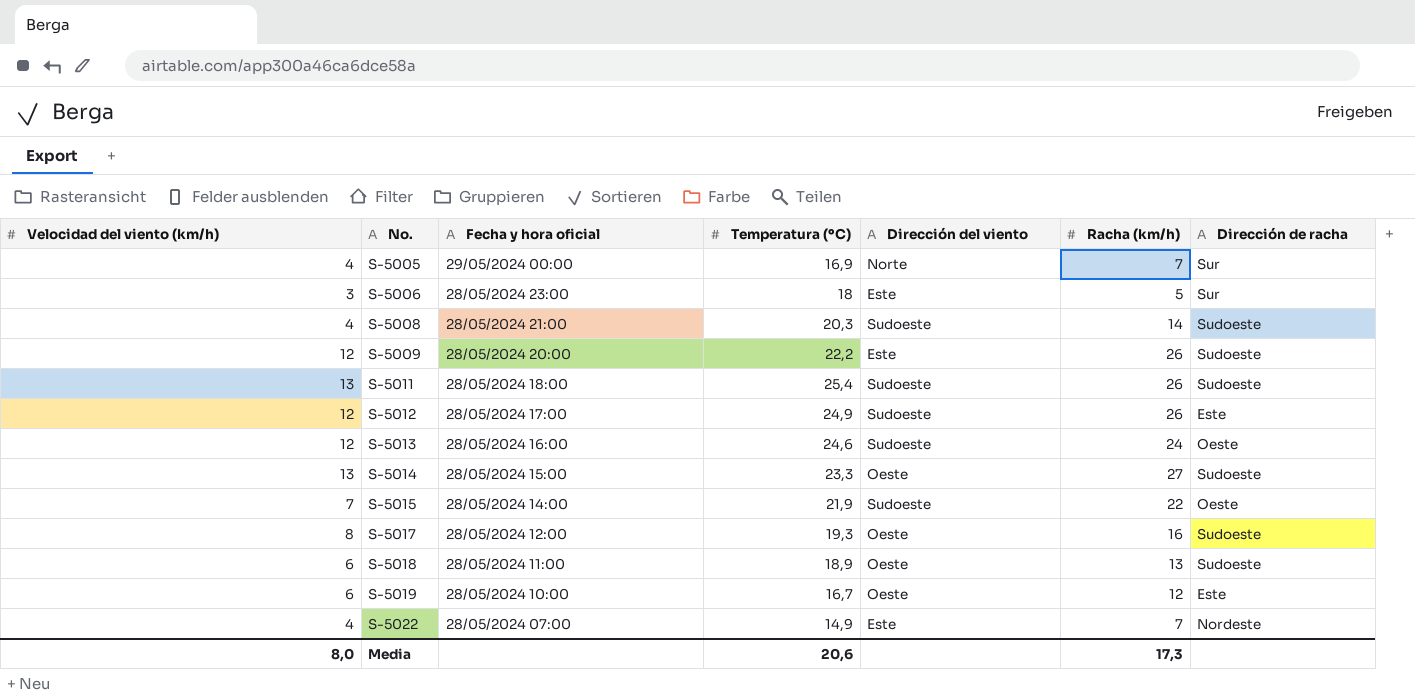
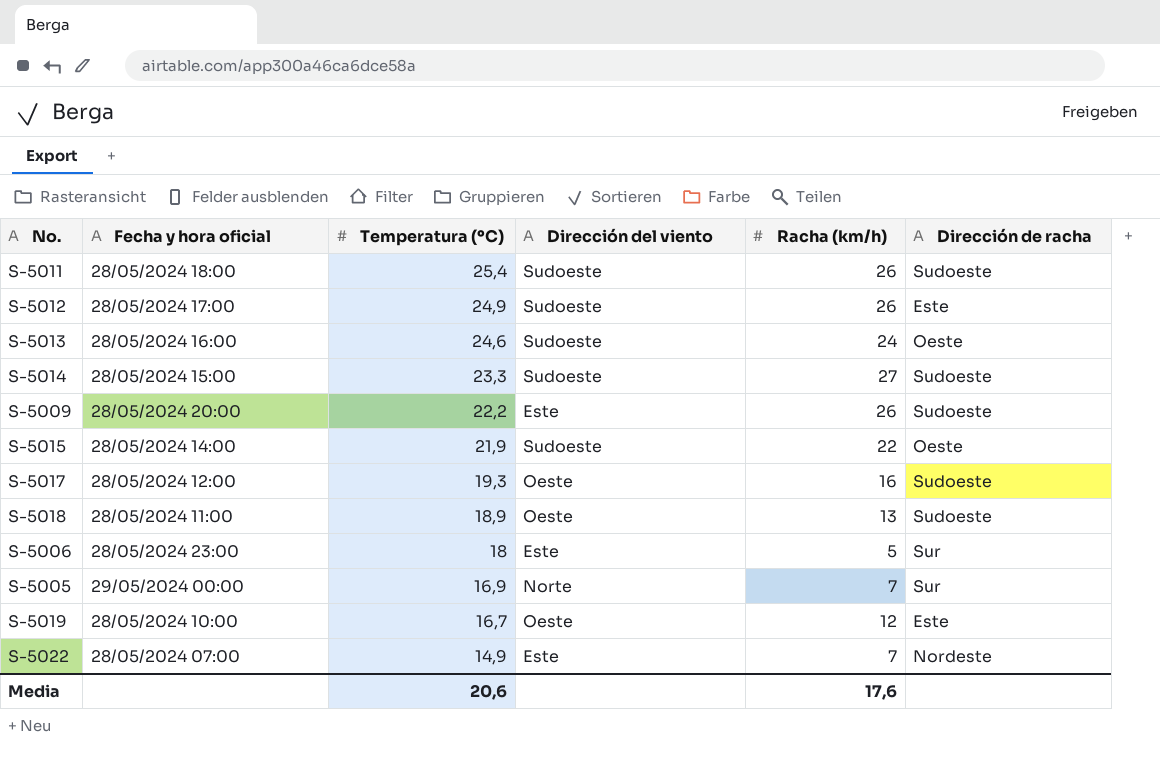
row order: No. ascending -> Temperatura (ºC) descending
column Velocidad del viento (km/h) | position: 1 -> none
row S-5008: 4 | 28/05/2024 21:00 | 20,3 | Sudoeste | 14 | Sudoeste -> none
S-5014 | Dirección del viento: Oeste -> Sudoeste
Media | Racha (km/h): 17,3 -> 17,6

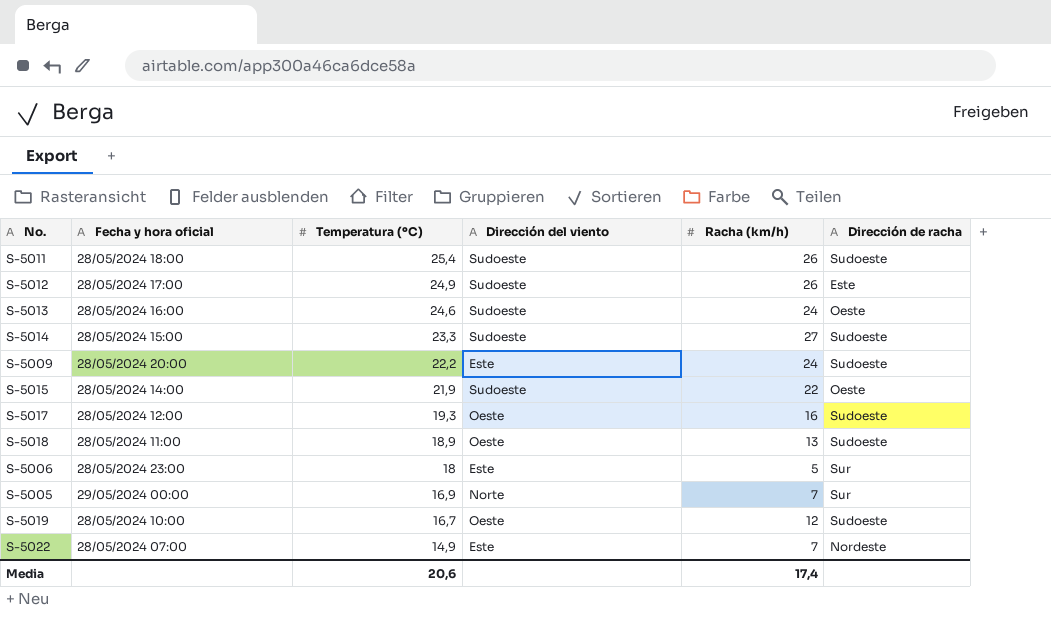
S-5009 | Racha (km/h): 26 -> 24
S-5019 | Dirección de racha: Este -> Sudoeste
Media | Racha (km/h): 17,6 -> 17,4

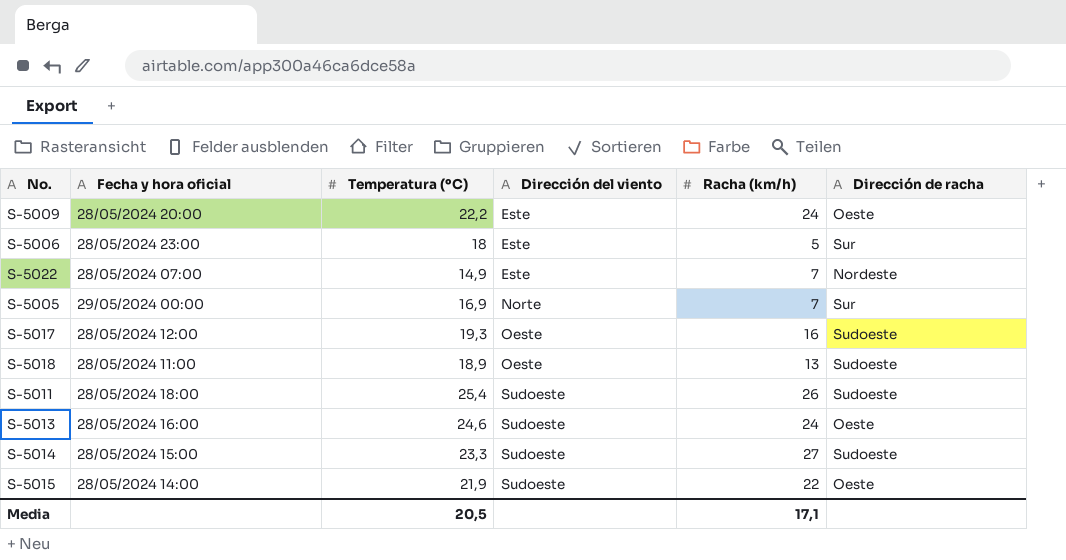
row order: Temperatura (ºC) descending -> Dirección del viento ascending
row S-5012: 28/05/2024 17:00 | 24,9 | Sudoeste | 26 | Este -> none
row S-5019: 28/05/2024 10:00 | 16,7 | Oeste | 12 | Sudoeste -> none
S-5009 | Dirección de racha: Sudoeste -> Oeste
Media | Temperatura (ºC): 20,6 -> 20,5
Media | Racha (km/h): 17,4 -> 17,1

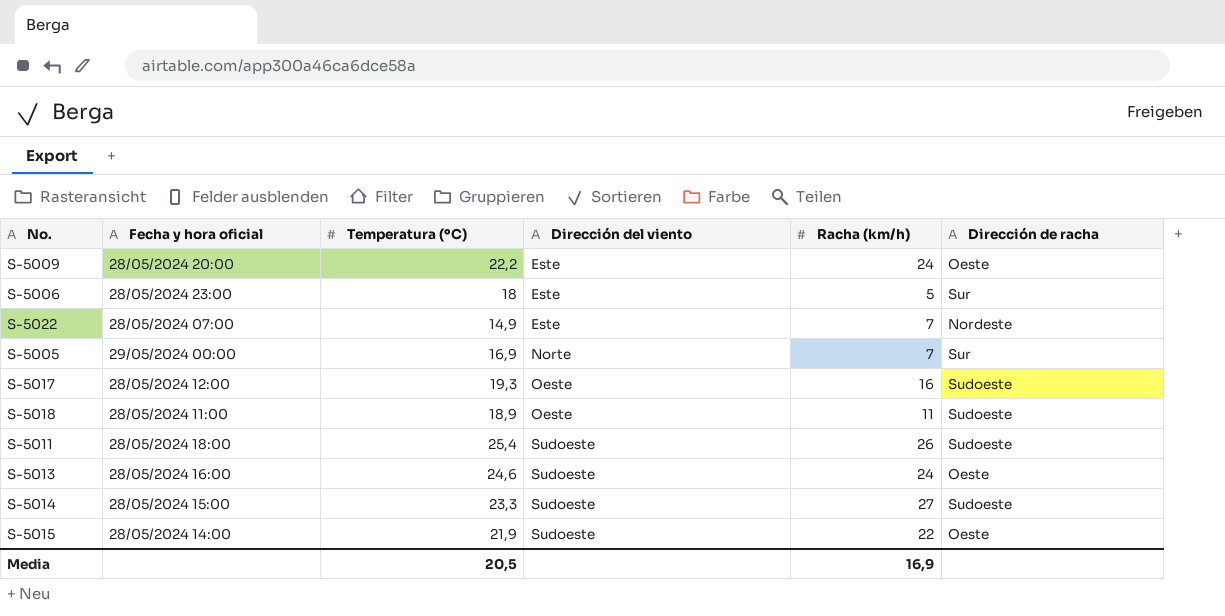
S-5018 | Racha (km/h): 13 -> 11
Media | Racha (km/h): 17,1 -> 16,9

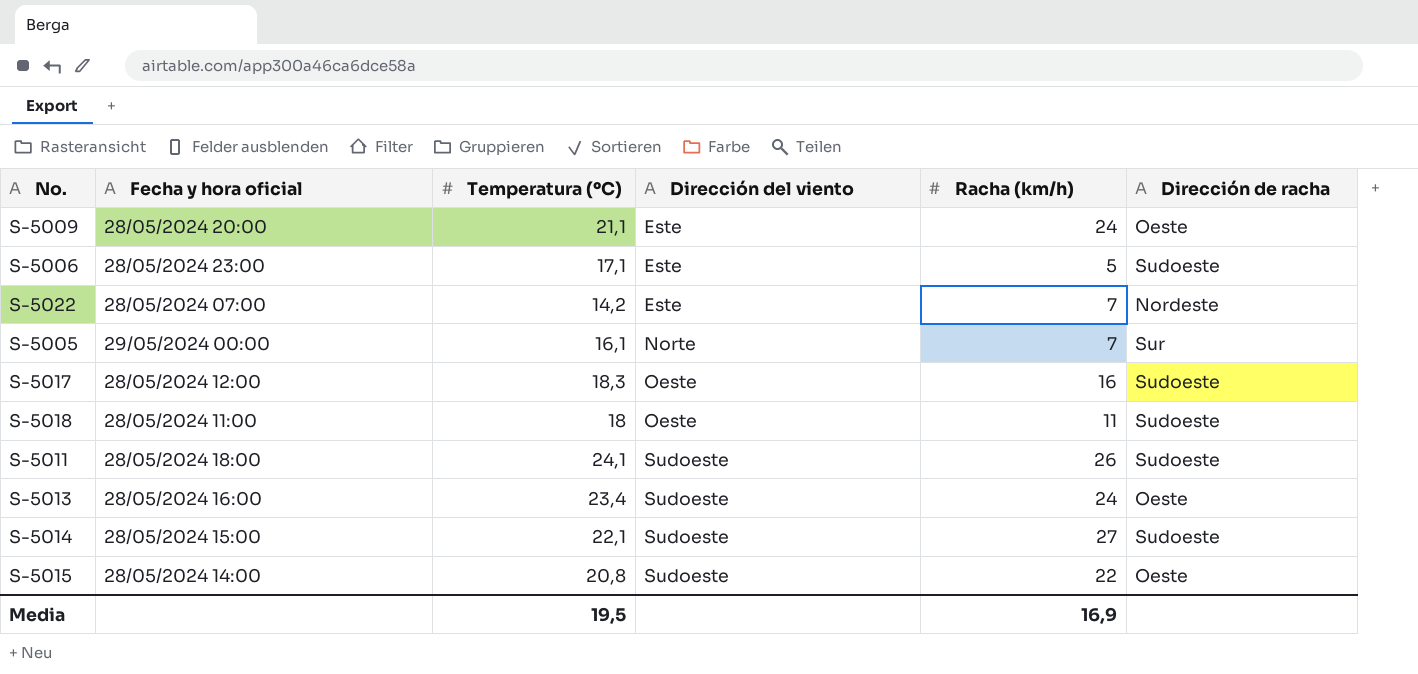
S-5009 | Temperatura (ºC): 22,2 -> 21,1
S-5006 | Temperatura (ºC): 18 -> 17,1
S-5006 | Dirección de racha: Sur -> Sudoeste
S-5022 | Temperatura (ºC): 14,9 -> 14,2
S-5005 | Temperatura (ºC): 16,9 -> 16,1
S-5017 | Temperatura (ºC): 19,3 -> 18,3
S-5018 | Temperatura (ºC): 18,9 -> 18
S-5011 | Temperatura (ºC): 25,4 -> 24,1
S-5013 | Temperatura (ºC): 24,6 -> 23,4
S-5014 | Temperatura (ºC): 23,3 -> 22,1
S-5015 | Temperatura (ºC): 21,9 -> 20,8
Media | Temperatura (ºC): 20,5 -> 19,5

